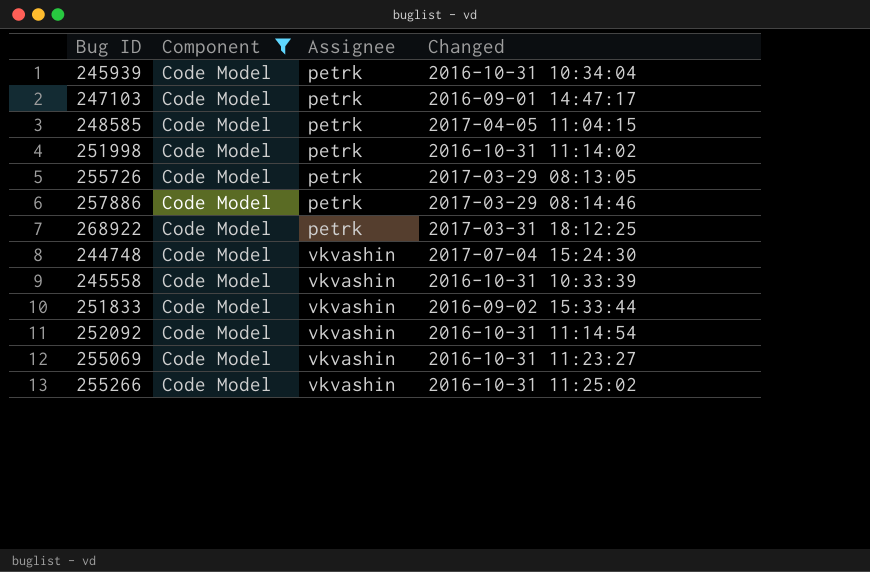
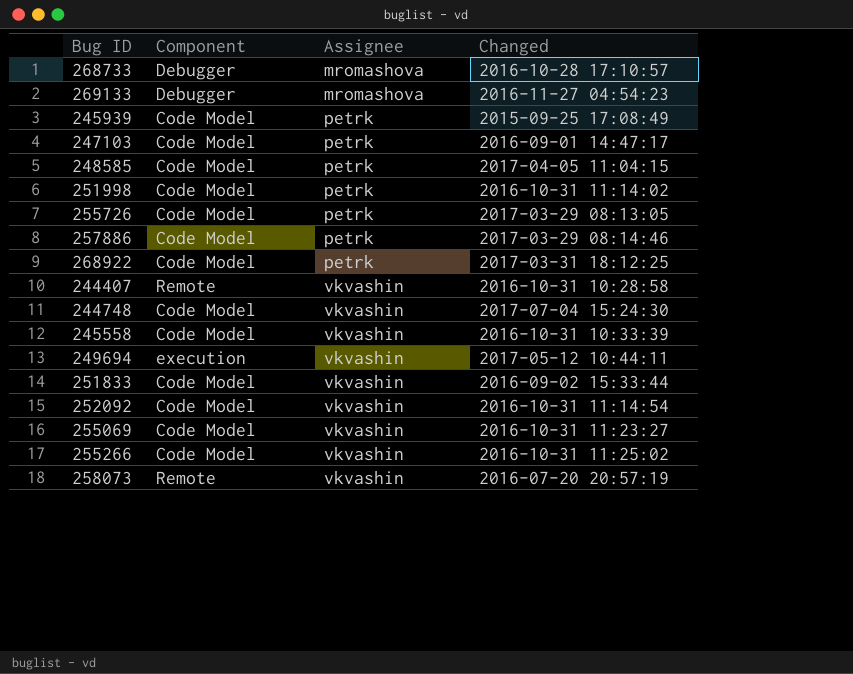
filter: Component = Code Model -> none
245939 | Changed: 2016-10-31 10:34:04 -> 2015-09-25 17:08:49

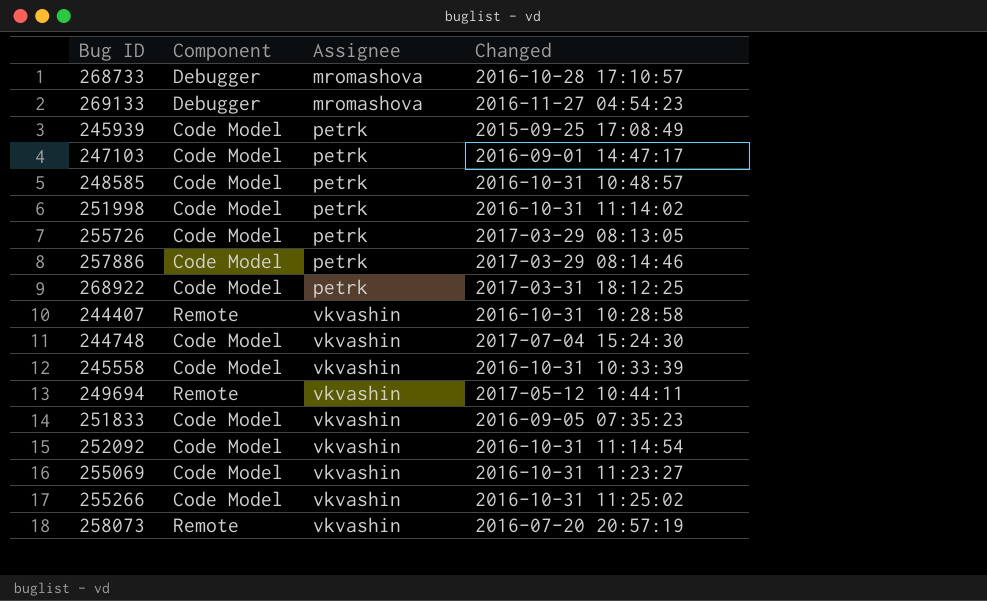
248585 | Changed: 2017-04-05 11:04:15 -> 2016-10-31 10:48:57
249694 | Component: execution -> Remote
251833 | Changed: 2016-09-02 15:33:44 -> 2016-09-05 07:35:23

